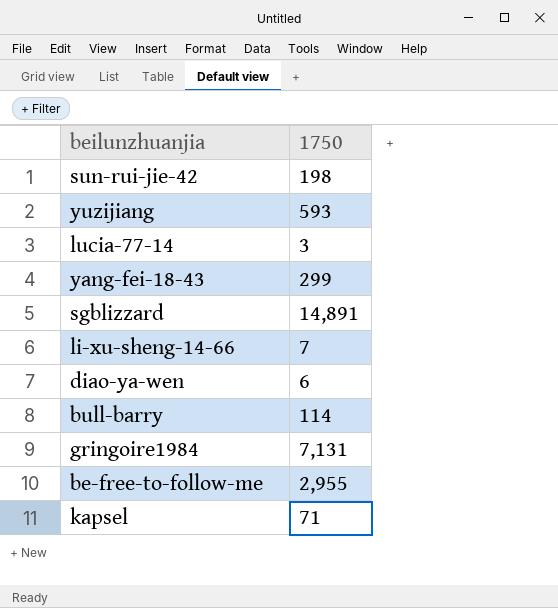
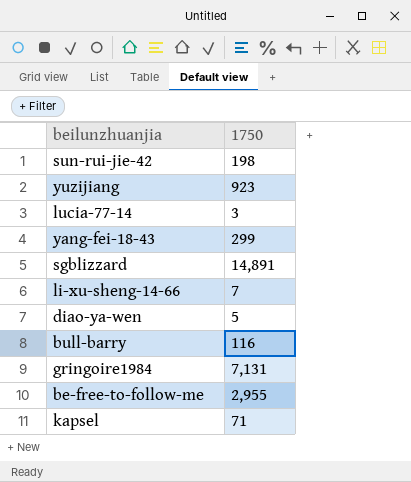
yuzijiang | 1750: 593 -> 923
diao-ya-wen | 1750: 6 -> 5
bull-barry | 1750: 114 -> 116

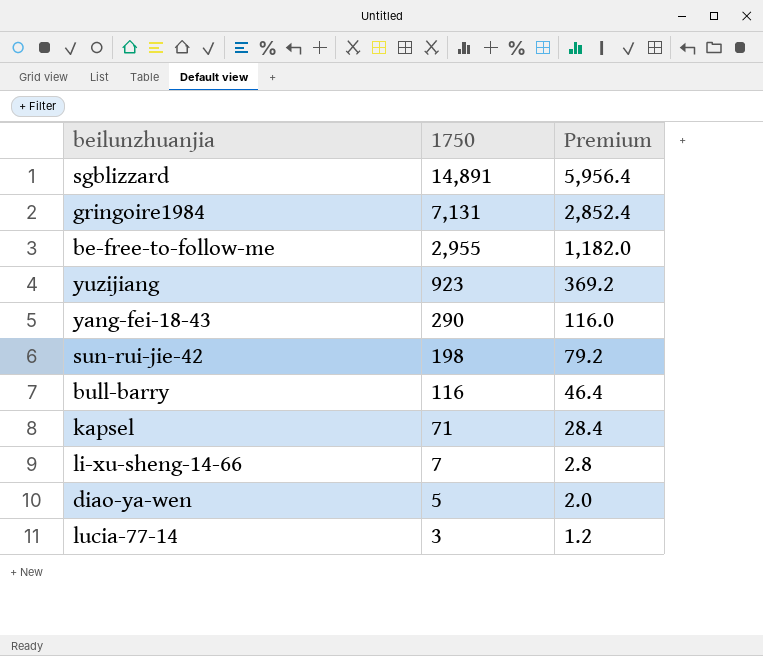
row order: none -> 1750 descending
column Premium | formula: none -> [1750] * 0.4
yang-fei-18-43 | 1750: 299 -> 290

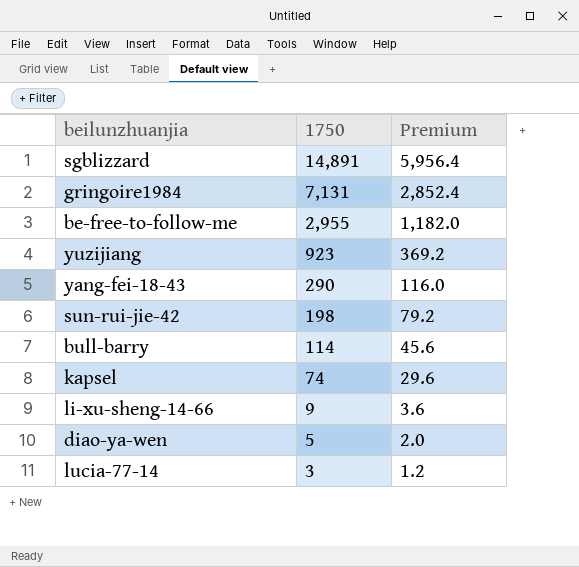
bull-barry | 1750: 116 -> 114
bull-barry | Premium: 46.4 -> 45.6
kapsel | 1750: 71 -> 74
kapsel | Premium: 28.4 -> 29.6
li-xu-sheng-14-66 | 1750: 7 -> 9
li-xu-sheng-14-66 | Premium: 2.8 -> 3.6

